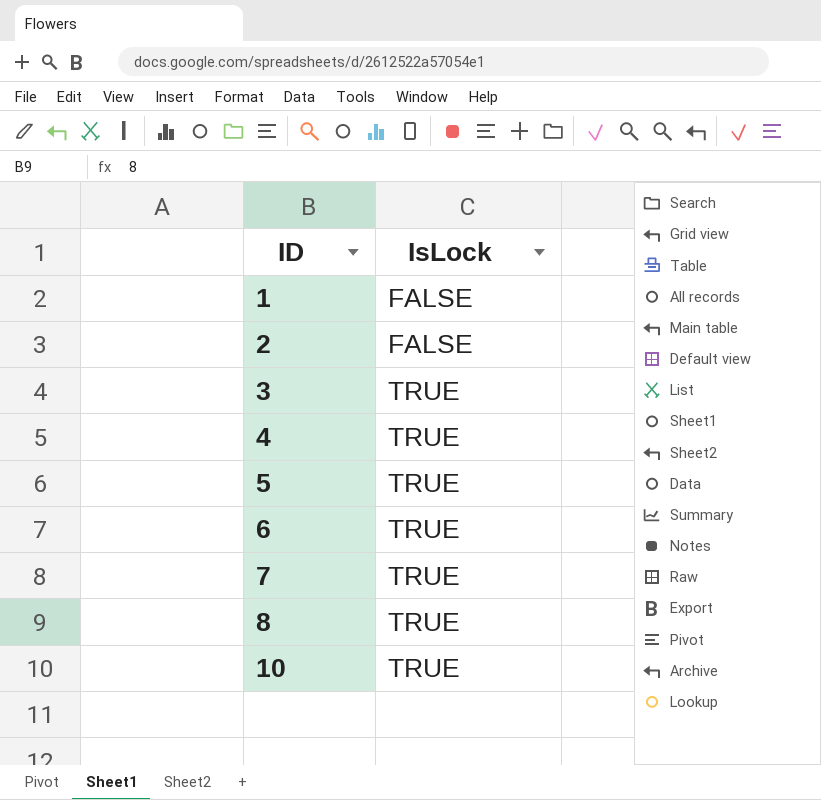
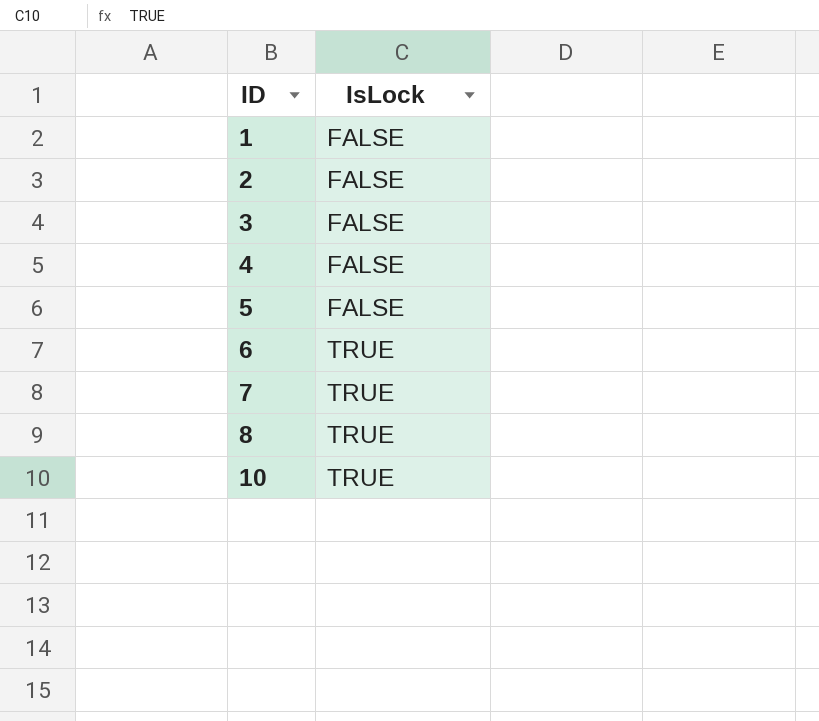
3 | IsLock: TRUE -> FALSE
4 | IsLock: TRUE -> FALSE
5 | IsLock: TRUE -> FALSE

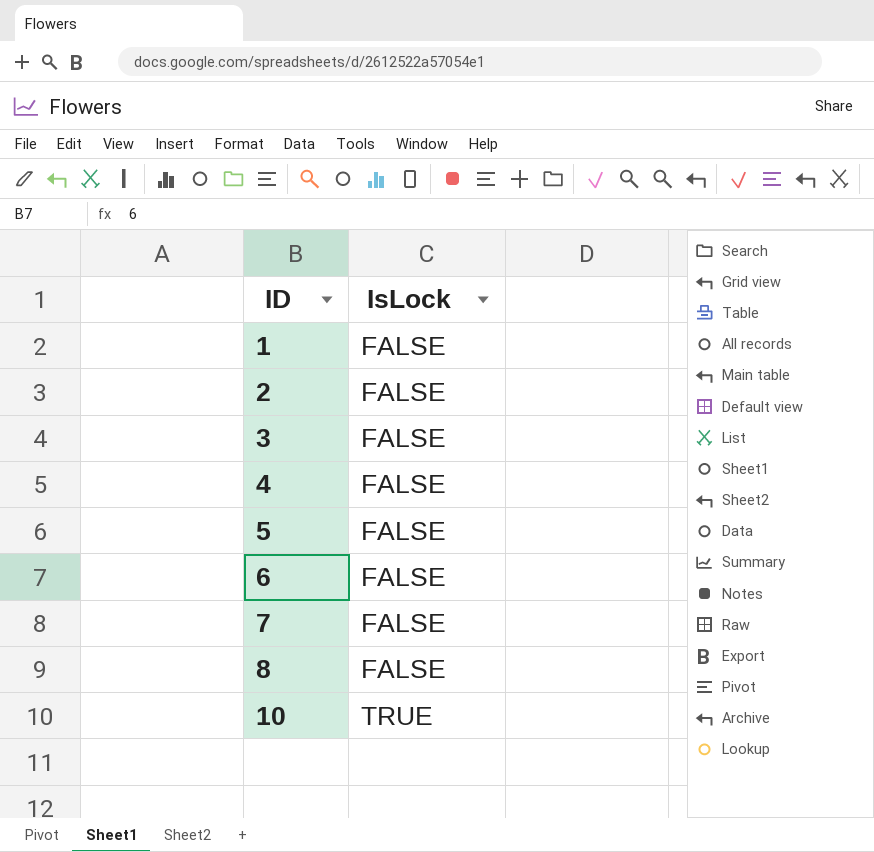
6 | IsLock: TRUE -> FALSE
7 | IsLock: TRUE -> FALSE
8 | IsLock: TRUE -> FALSE

